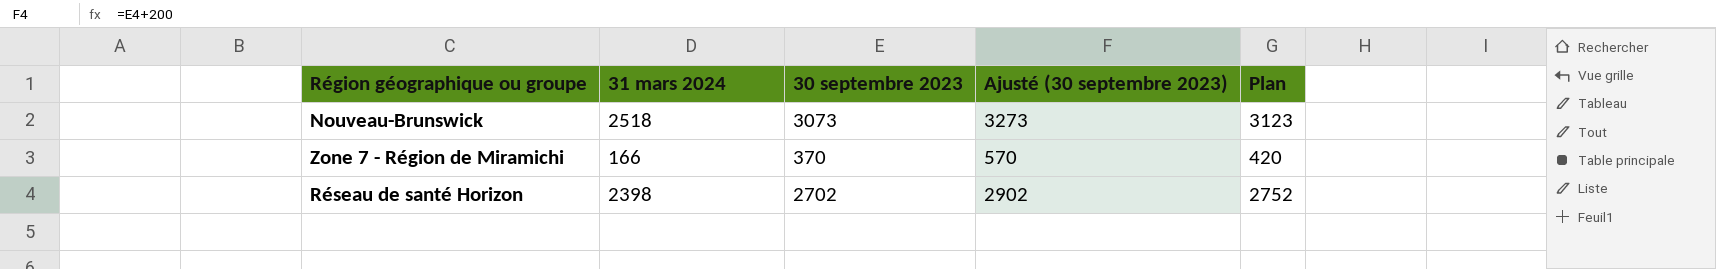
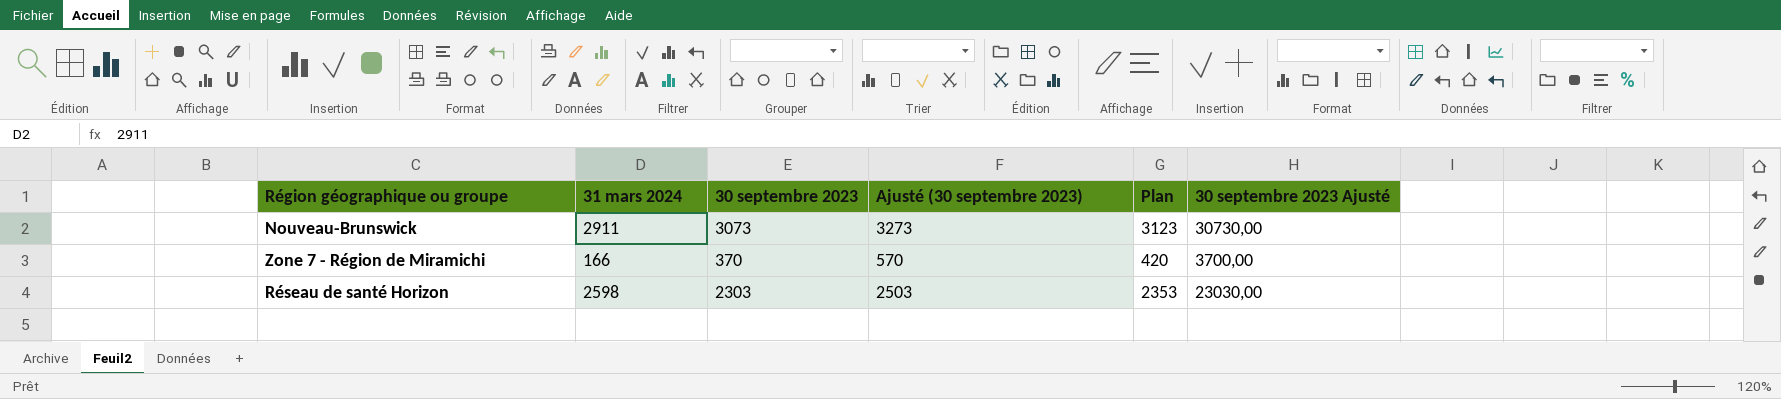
column 30 septembre 2023 Ajusté | formula: none -> [30 septembre 2023] * 10
Nouveau-Brunswick | 31 mars 2024: 2518 -> 2911
Réseau de santé Horizon | 31 mars 2024: 2398 -> 2598
Réseau de santé Horizon | 30 septembre 2023: 2702 -> 2303
Réseau de santé Horizon | Ajusté (30 septembre 2023): 2902 -> 2503
Réseau de santé Horizon | Plan: 2752 -> 2353

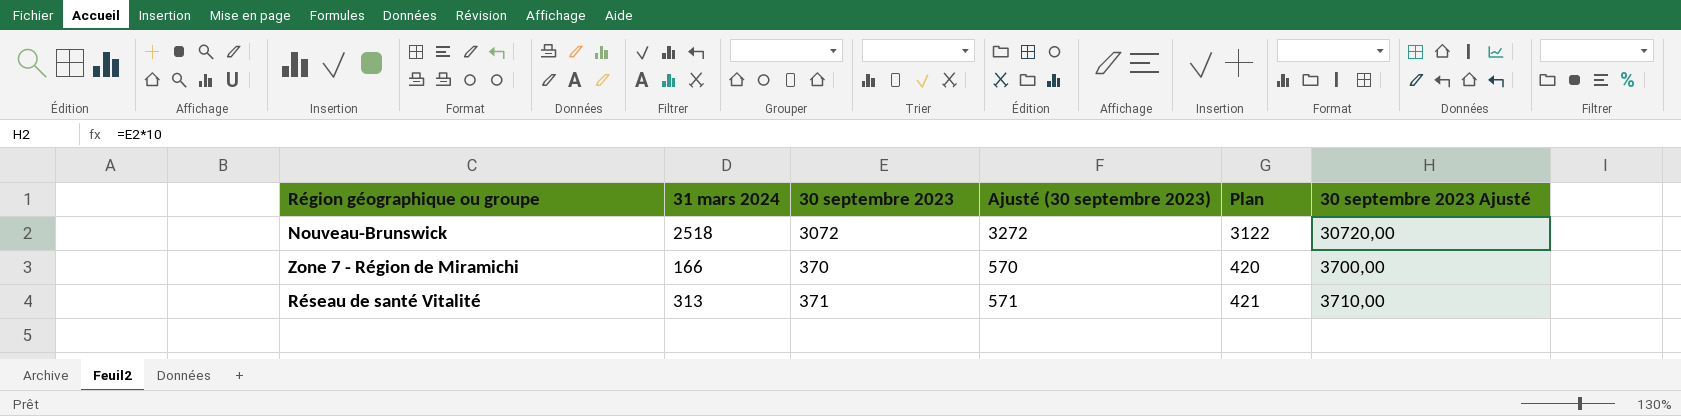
row Réseau de santé Horizon: 2598 | 2303 | 2503 | 2353 | 23030,00 -> none
Nouveau-Brunswick | 31 mars 2024: 2911 -> 2518
Nouveau-Brunswick | 30 septembre 2023: 3073 -> 3072
Nouveau-Brunswick | Ajusté (30 septembre 2023): 3273 -> 3272
Nouveau-Brunswick | Plan: 3123 -> 3122
Nouveau-Brunswick | 30 septembre 2023 Ajusté: 30730,00 -> 30720,00
row Réseau de santé Vitalité: none -> 313 | 371 | 571 | 421 | 3710,00

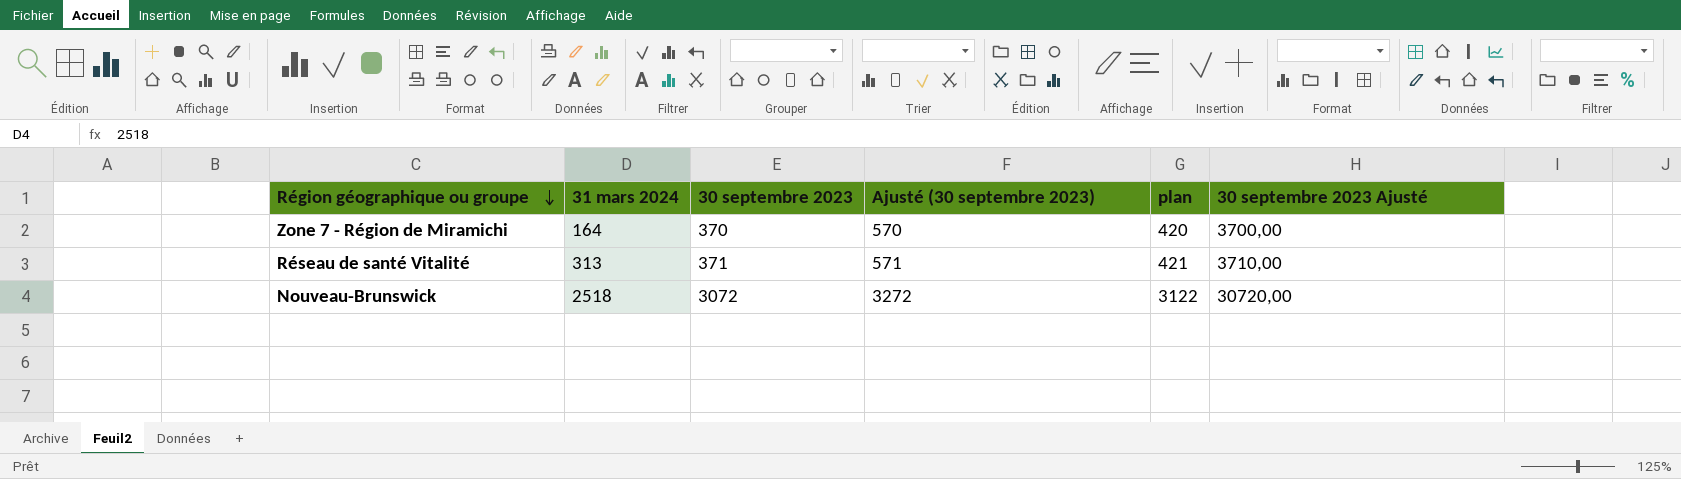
row order: none -> Région géographique ou groupe descending
column name: Plan -> plan
Zone 7 - Région de Miramichi | 31 mars 2024: 166 -> 164

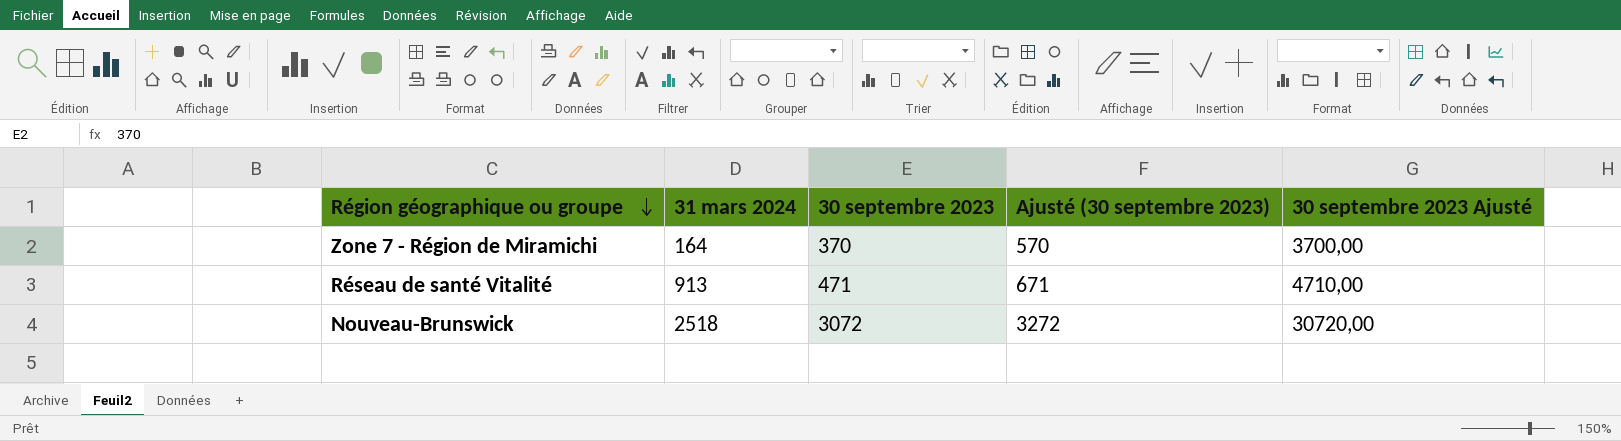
column plan | formula: [30 septembre 2023] + 50 -> none
Réseau de santé Vitalité | 31 mars 2024: 313 -> 913
Réseau de santé Vitalité | 30 septembre 2023: 371 -> 471
Réseau de santé Vitalité | Ajusté (30 septembre 2023): 571 -> 671
Réseau de santé Vitalité | 30 septembre 2023 Ajusté: 3710,00 -> 4710,00

